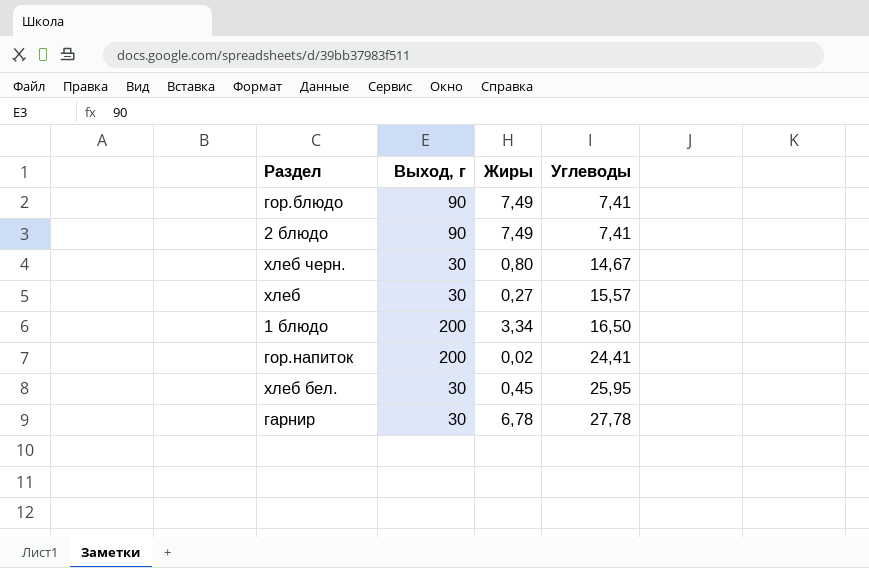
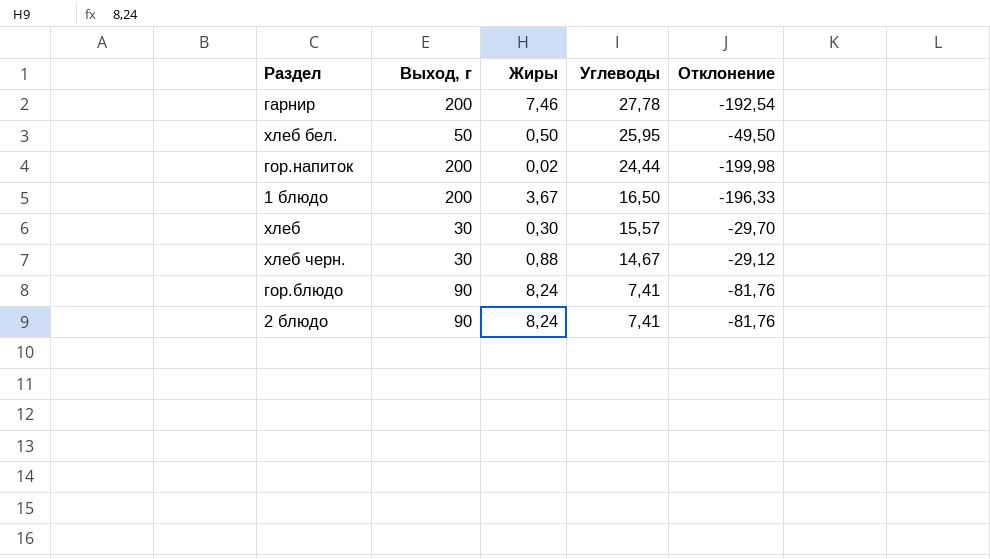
row order: Углеводы ascending -> Углеводы descending
column Отклонение | formula: none -> [Жиры] - [Выход, г]
гарнир | Выход, г: 30 -> 200
гарнир | Жиры: 6,78 -> 7,46
хлеб бел. | Выход, г: 30 -> 50
хлеб бел. | Жиры: 0,45 -> 0,50
гор.напиток | Углеводы: 24,41 -> 24,44
1 блюдо | Жиры: 3,34 -> 3,67
хлеб | Жиры: 0,27 -> 0,30
хлеб черн. | Жиры: 0,80 -> 0,88
гор.блюдо | Жиры: 7,49 -> 8,24
2 блюдо | Жиры: 7,49 -> 8,24

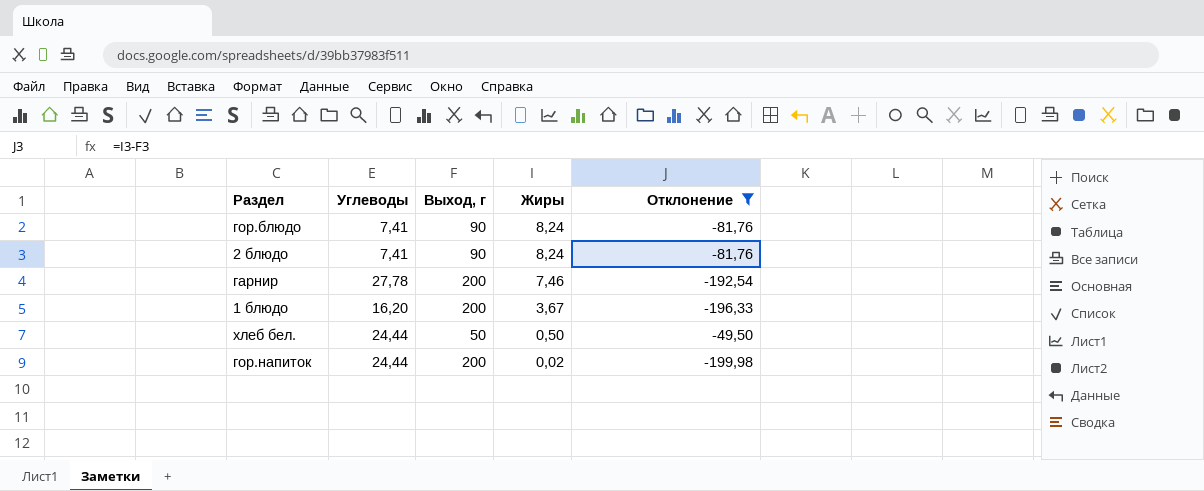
filter: none -> Отклонение <= -49,50
row order: Углеводы descending -> Жиры descending
column Углеводы | position: 4 -> 2
1 блюдо | Углеводы: 16,50 -> 16,20
хлеб бел. | Углеводы: 25,95 -> 24,44

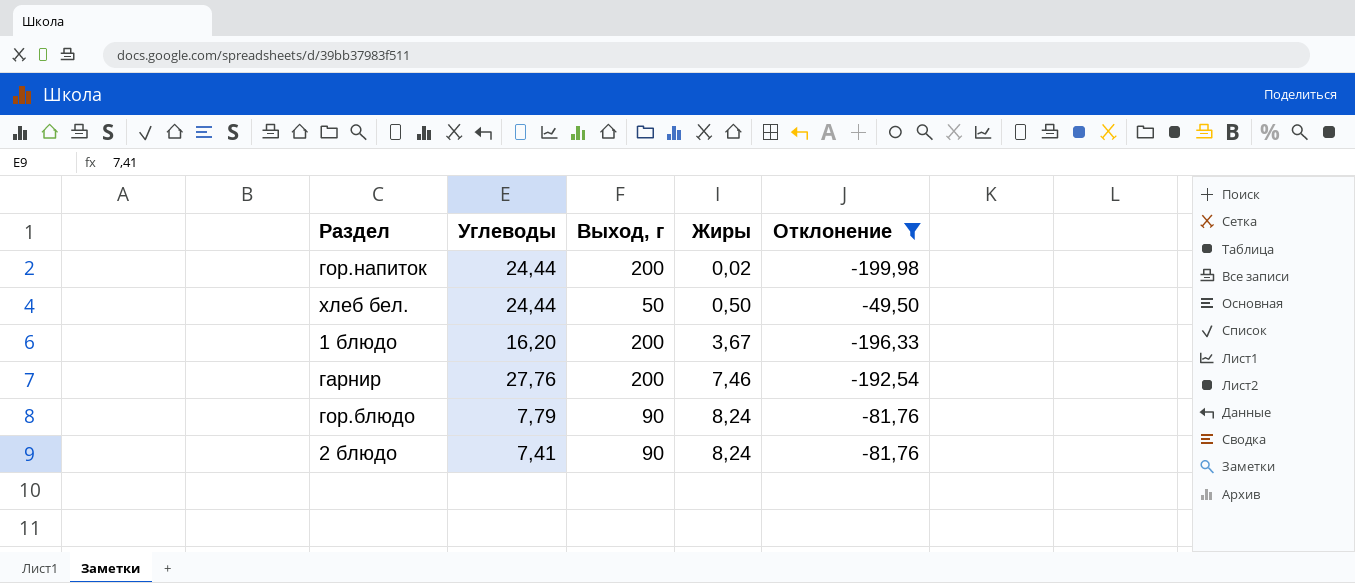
row order: Жиры descending -> Жиры ascending
гарнир | Углеводы: 27,78 -> 27,76
гор.блюдо | Углеводы: 7,41 -> 7,79

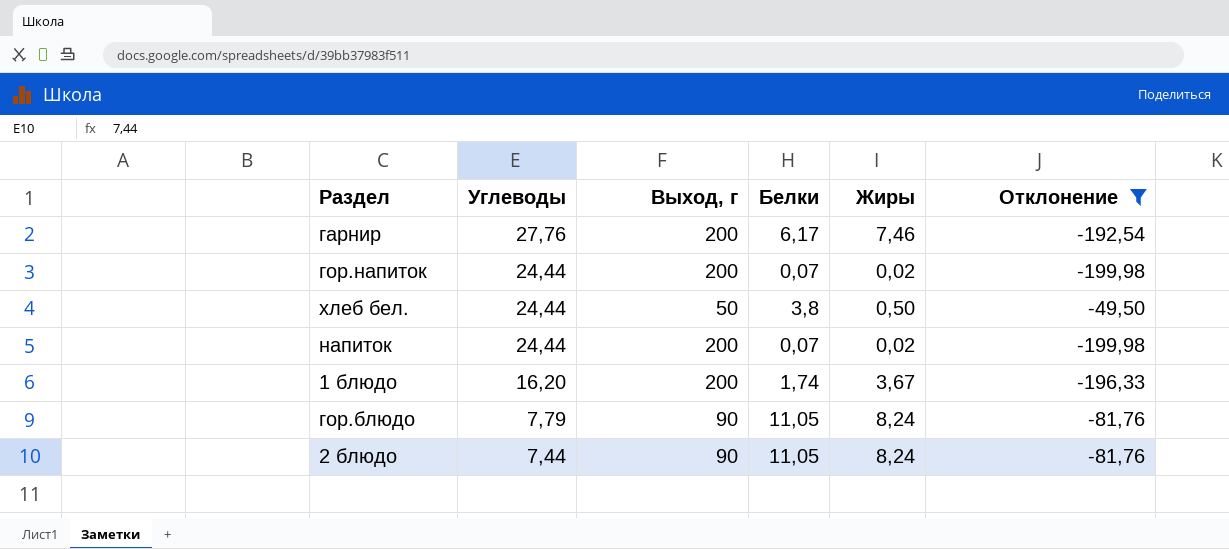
row order: Жиры ascending -> Углеводы descending
column Белки | position: none -> 4
row напиток: none -> 24,44 | 200 | 0,07 | 0,02 | -199,98
2 блюдо | Углеводы: 7,41 -> 7,44

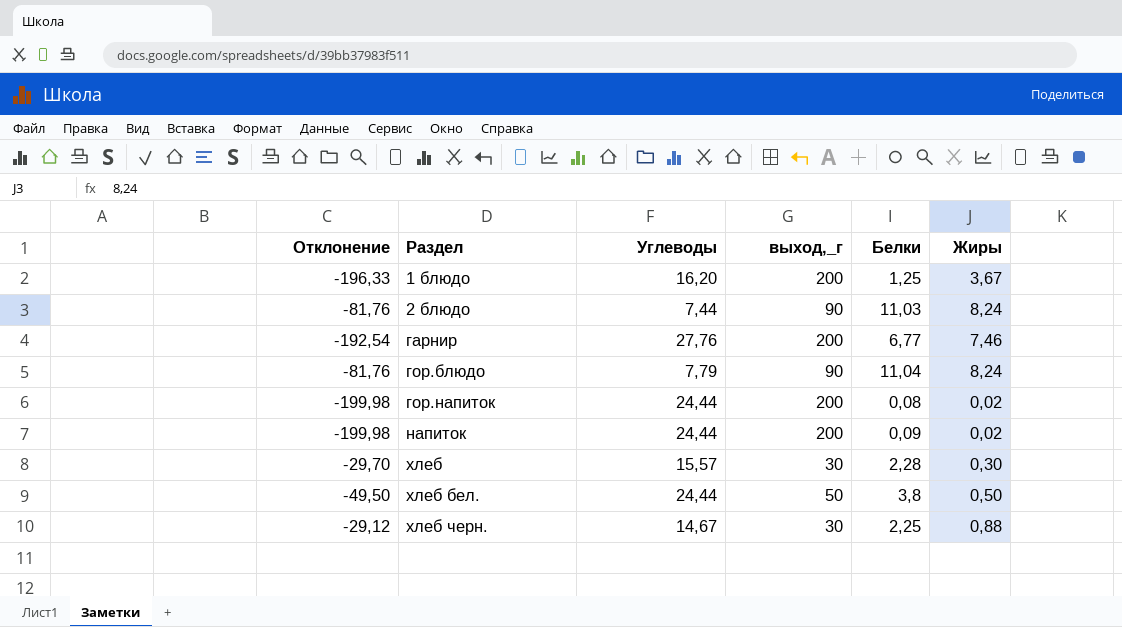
filter: Отклонение <= -49,50 -> none
row order: Углеводы descending -> Раздел ascending
column Отклонение | position: 6 -> 1
column name: Выход, г -> выход,_г
1 блюдо | Белки: 1,74 -> 1,25
2 блюдо | Белки: 11,05 -> 11,03
гарнир | Белки: 6,17 -> 6,77
гор.блюдо | Белки: 11,05 -> 11,04
гор.напиток | Белки: 0,07 -> 0,08
напиток | Белки: 0,07 -> 0,09

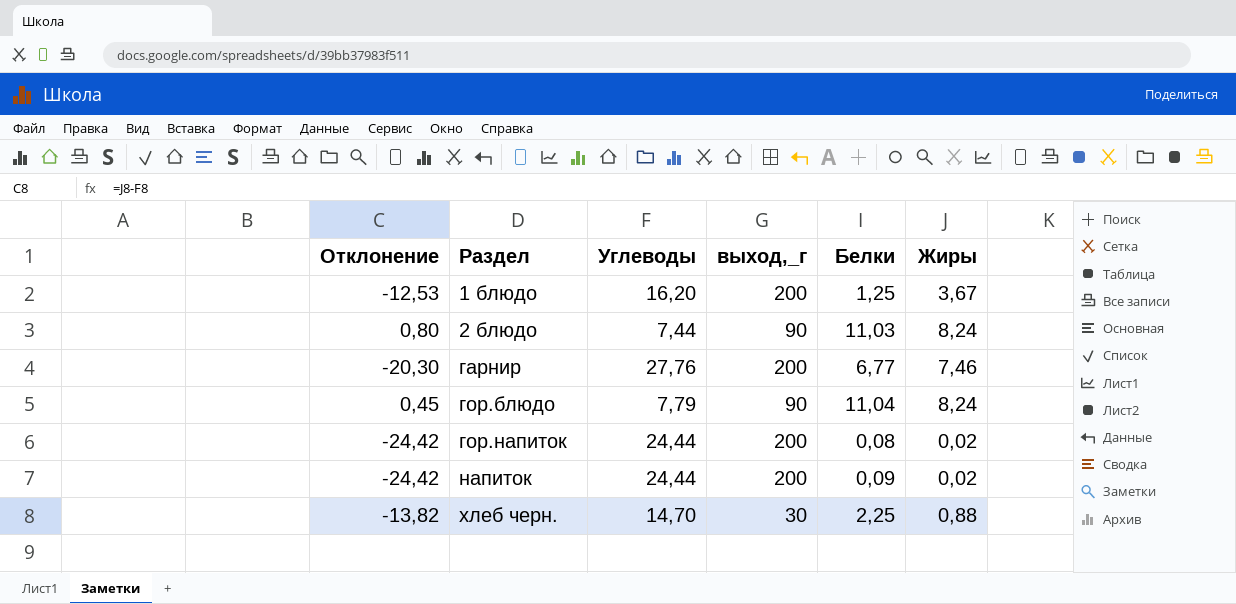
column Отклонение | formula: [Жиры] - [выход,_г] -> [Жиры] - [Углеводы]
row хлеб: -29,70 | 15,57 | 30 | 2,28 | 0,30 -> none
row хлеб бел.: -49,50 | 24,44 | 50 | 3,8 | 0,50 -> none
хлеб черн. | Углеводы: 14,67 -> 14,70

